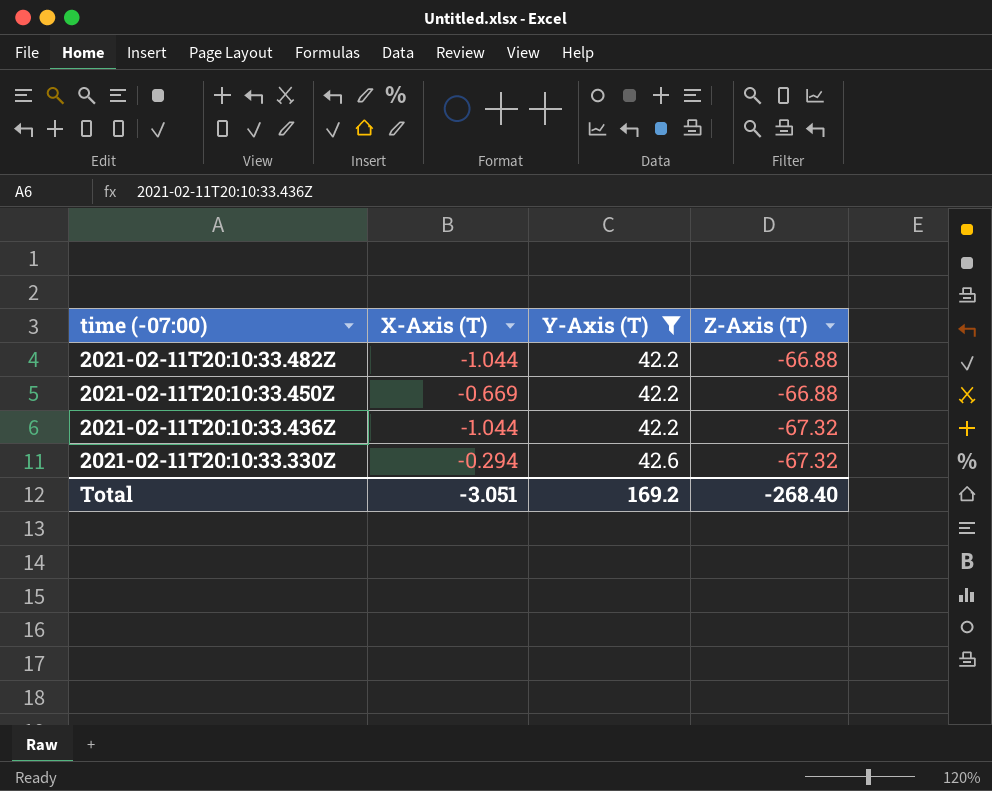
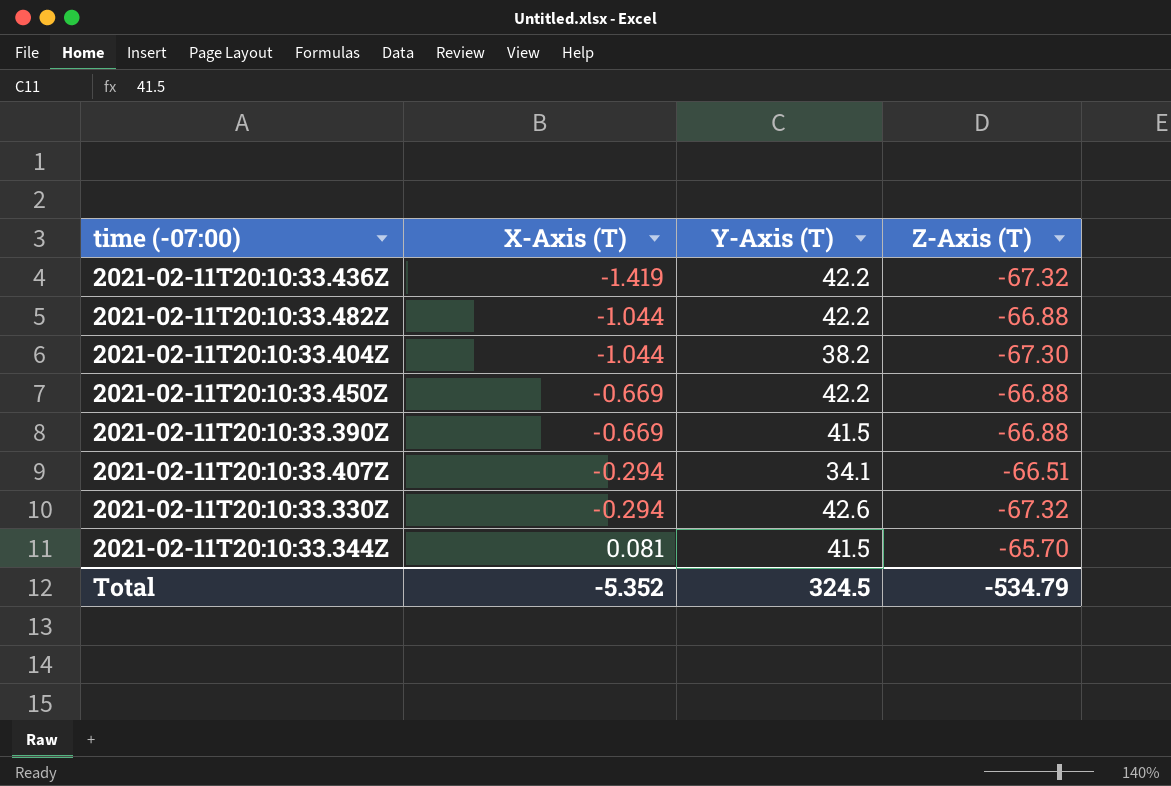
filter: Y-Axis (T) >= 42.2 -> none
row order: time (-07:00) descending -> X-Axis (T) ascending
2021-02-11T20:10:33.436Z | X-Axis (T): -1.044 -> -1.419
Total | X-Axis (T): -3.051 -> -5.352
Total | Y-Axis (T): 169.2 -> 324.5
Total | Z-Axis (T): -268.40 -> -534.79

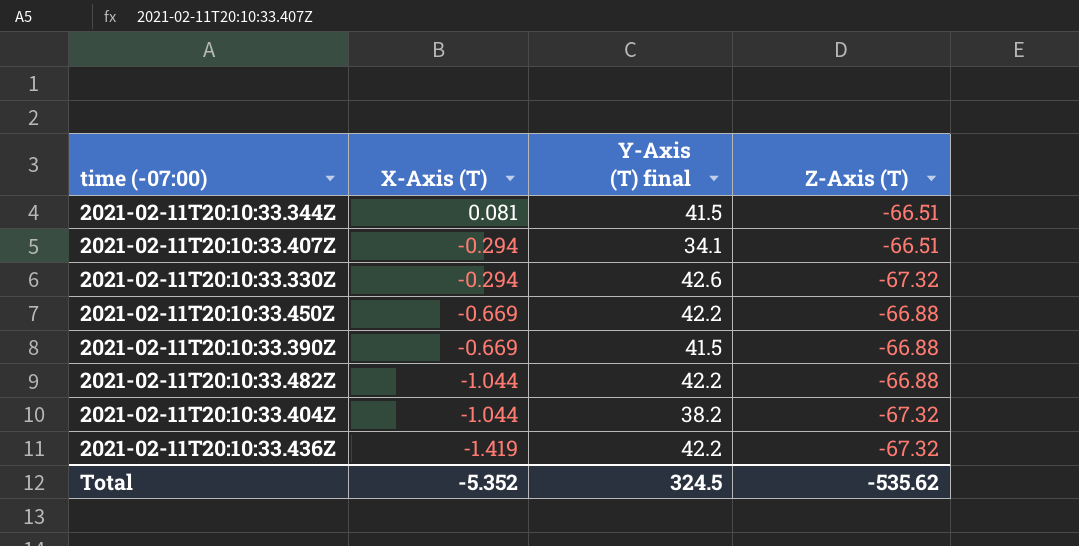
row order: X-Axis (T) ascending -> X-Axis (T) descending
column name: Y-Axis (T) -> Y-Axis (T) final
2021-02-11T20:10:33.344Z | Z-Axis (T): -65.70 -> -66.51
2021-02-11T20:10:33.404Z | Z-Axis (T): -67.30 -> -67.32
Total | Z-Axis (T): -534.79 -> -535.62

